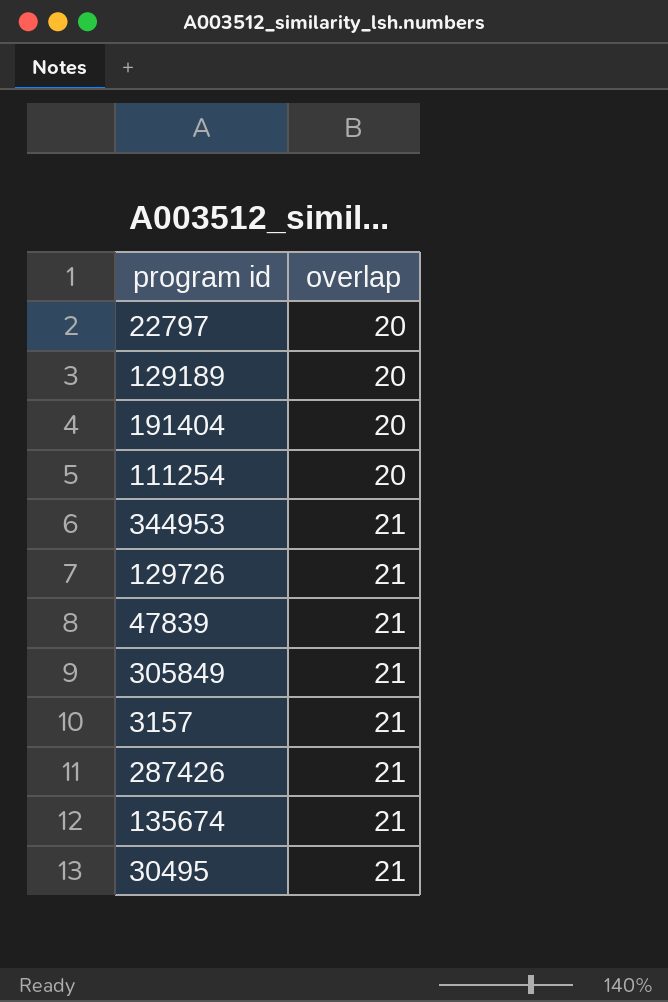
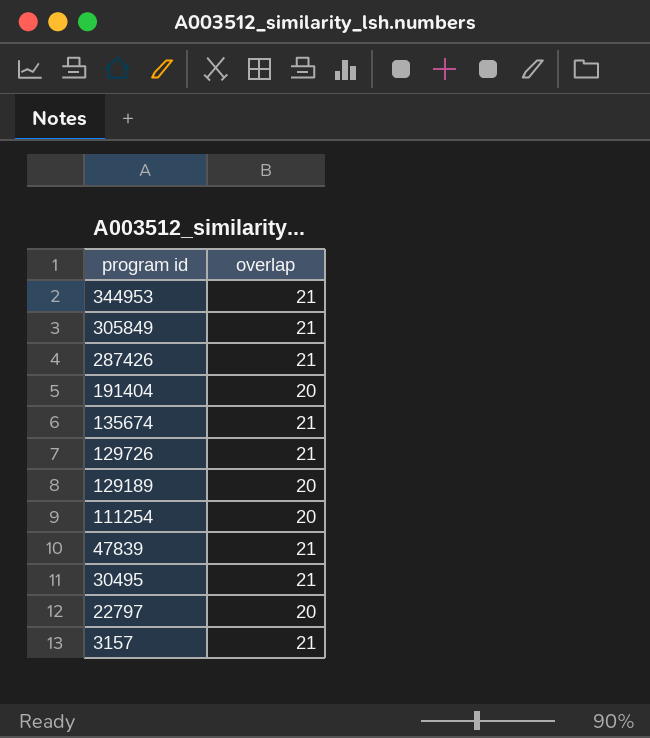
row order: overlap ascending -> program id descending

